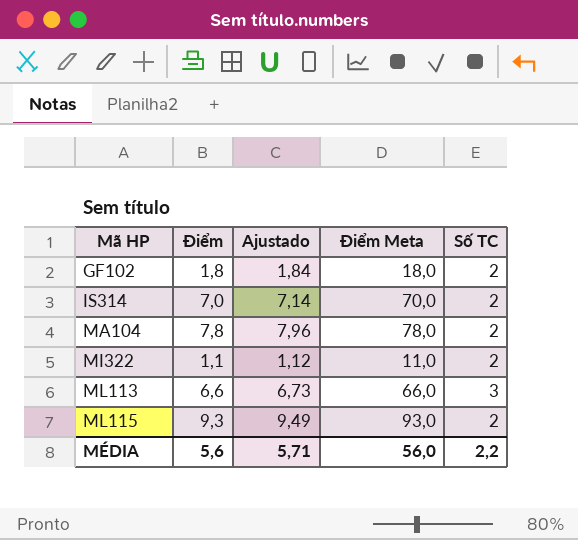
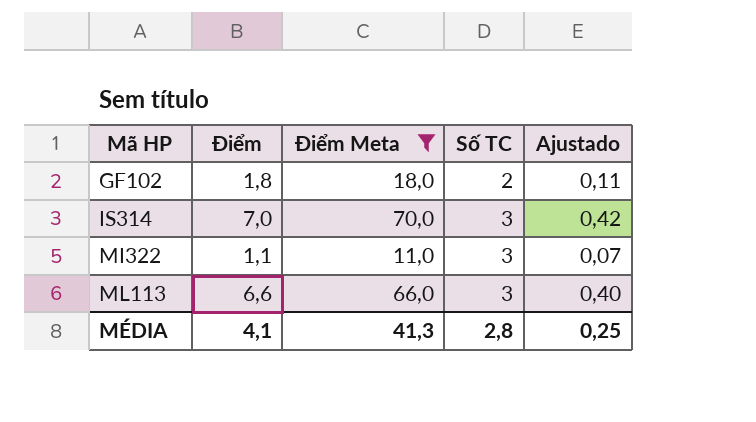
filter: none -> Điểm Meta <= 70,0
column Ajustado | formula: [Điểm] * 1,02 -> [Điểm] * 0,06
column Ajustado | position: 3 -> 5
IS314 | Số TC: 2 -> 3
MI322 | Số TC: 2 -> 3
MÉDIA | Điểm: 5,6 -> 4,1
MÉDIA | Điểm Meta: 56,0 -> 41,3
MÉDIA | Số TC: 2,2 -> 2,8
MÉDIA | Ajustado: 5,71 -> 0,25

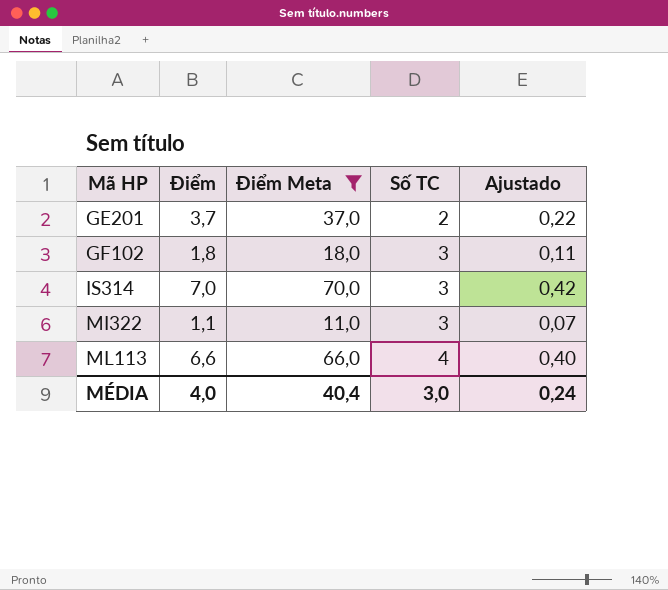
row GE201: none -> 3,7 | 37,0 | 2 | 0,22
GF102 | Số TC: 2 -> 3
ML113 | Số TC: 3 -> 4
MÉDIA | Điểm: 4,1 -> 4,0
MÉDIA | Điểm Meta: 41,3 -> 40,4
MÉDIA | Số TC: 2,8 -> 3,0
MÉDIA | Ajustado: 0,25 -> 0,24

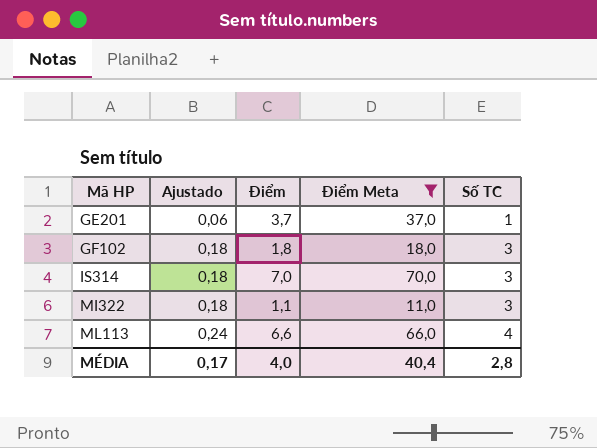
column Ajustado | formula: [Điểm] * 0,06 -> [Số TC] * 0,06
column Ajustado | position: 5 -> 2
GE201 | Số TC: 2 -> 1
MÉDIA | Ajustado: 0,24 -> 0,17
MÉDIA | Số TC: 3,0 -> 2,8

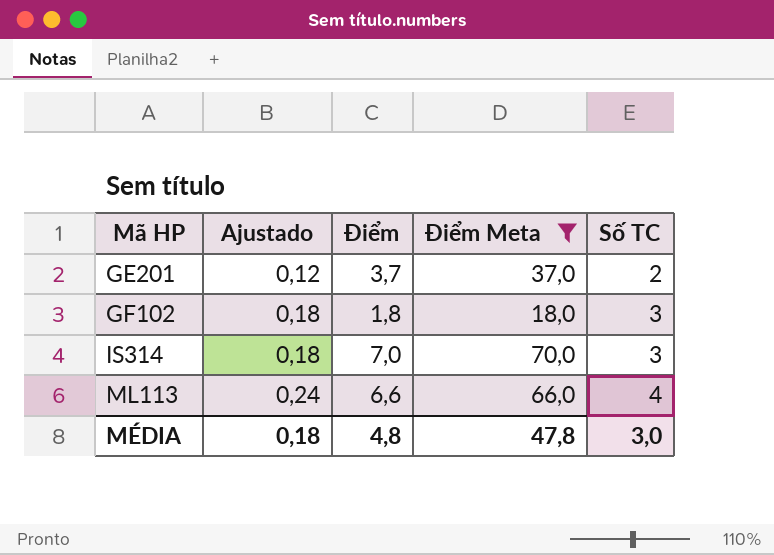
row MI322: 0,18 | 1,1 | 11,0 | 3 -> none
GE201 | Ajustado: 0,06 -> 0,12
GE201 | Số TC: 1 -> 2
MÉDIA | Ajustado: 0,17 -> 0,18
MÉDIA | Điểm: 4,0 -> 4,8
MÉDIA | Điểm Meta: 40,4 -> 47,8
MÉDIA | Số TC: 2,8 -> 3,0

